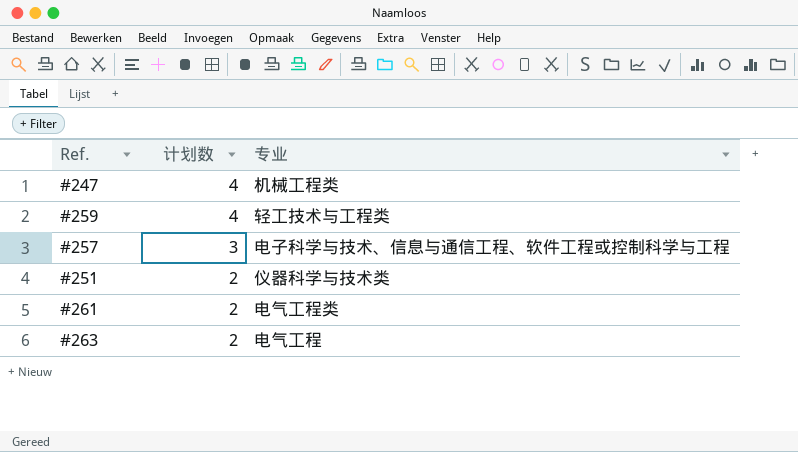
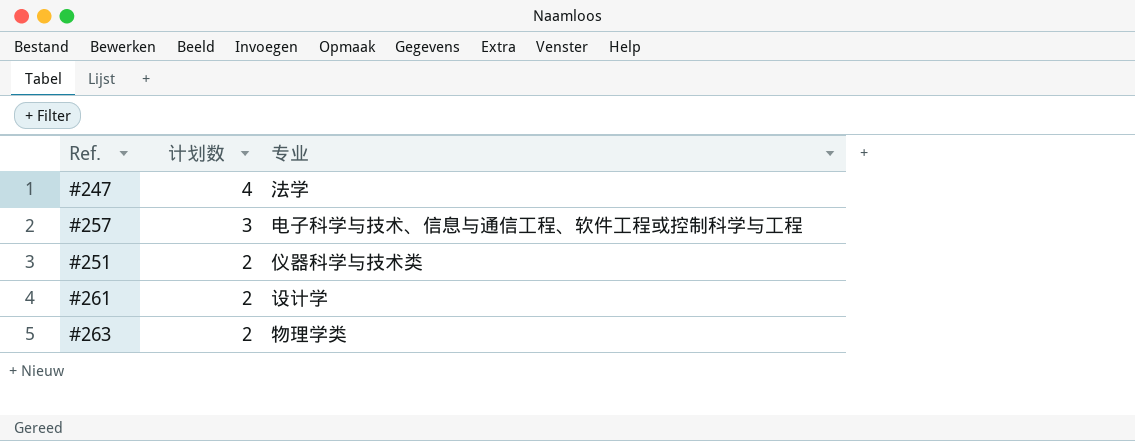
row #259: 4 | 轻工技术与工程类 -> none
#247 | 专业: 机械工程类 -> 法学
#261 | 专业: 电气工程类 -> 设计学
#263 | 专业: 电气工程 -> 物理学类

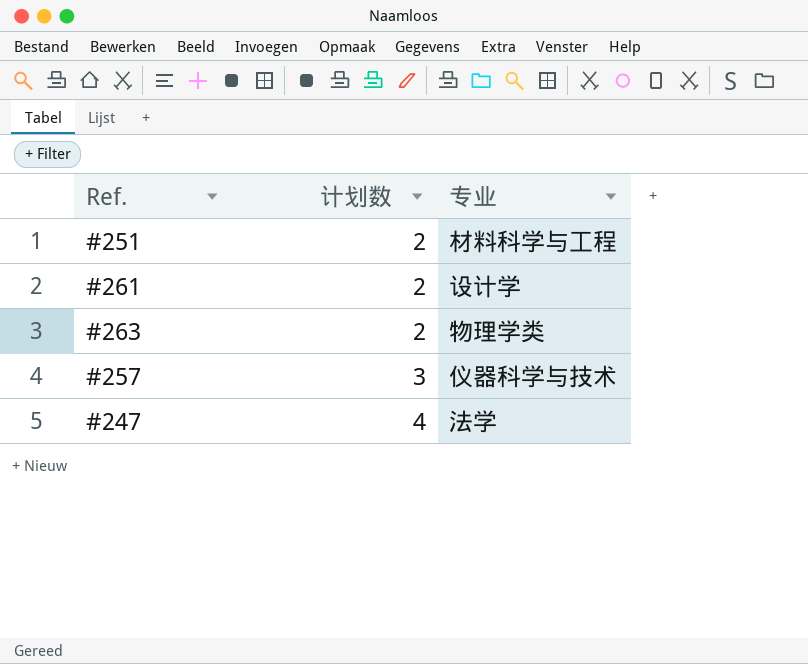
row order: 计划数 descending -> 计划数 ascending
#251 | 专业: 仪器科学与技术类 -> 材料科学与工程
#257 | 专业: 电子科学与技术、信息与通信工程、软件工程或控制科学与工程 -> 仪器科学与技术

